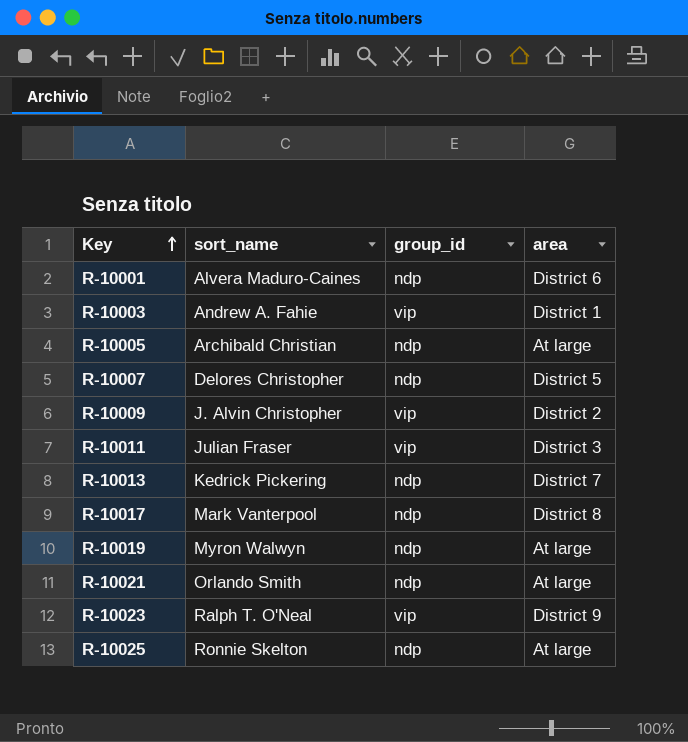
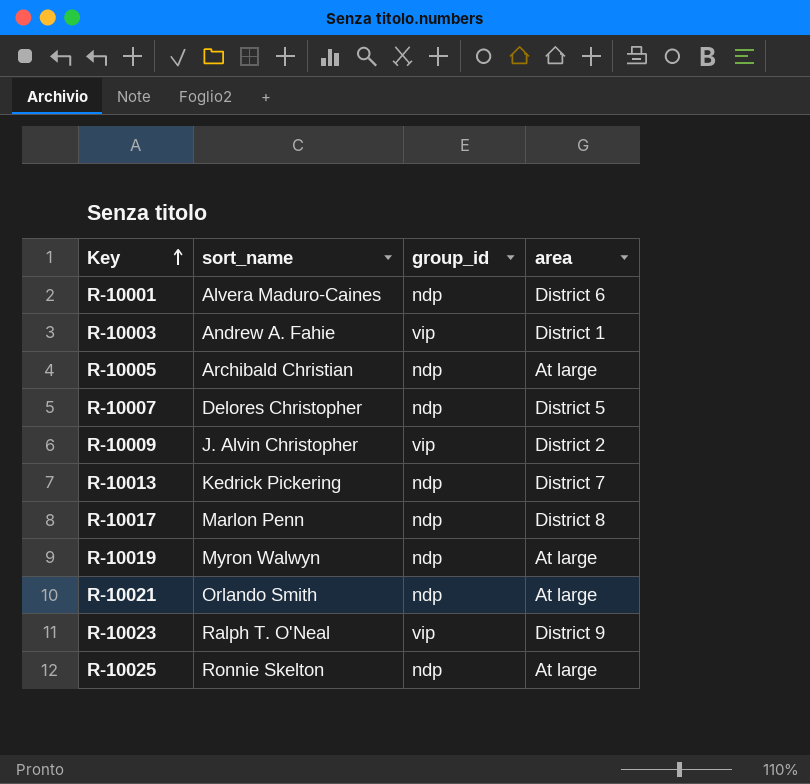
row R-10011: Julian Fraser | vip | District 3 -> none
R-10017 | sort_name: Mark Vanterpool -> Marlon Penn

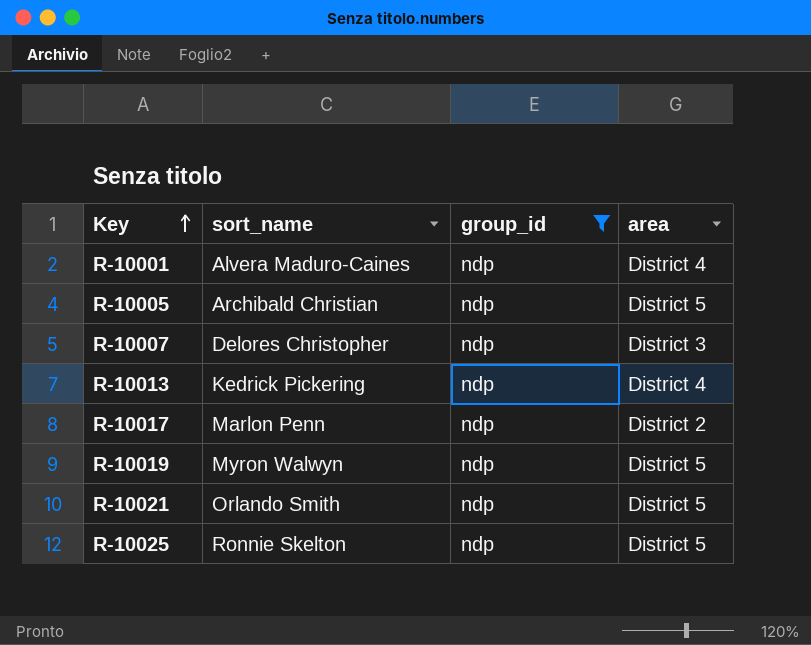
filter: none -> group_id = ndp
R-10001 | area: District 6 -> District 4
R-10005 | area: At large -> District 5
R-10007 | area: District 5 -> District 3
R-10013 | area: District 7 -> District 4
R-10017 | area: District 8 -> District 2
R-10019 | area: At large -> District 5
R-10021 | area: At large -> District 5
R-10025 | area: At large -> District 5

